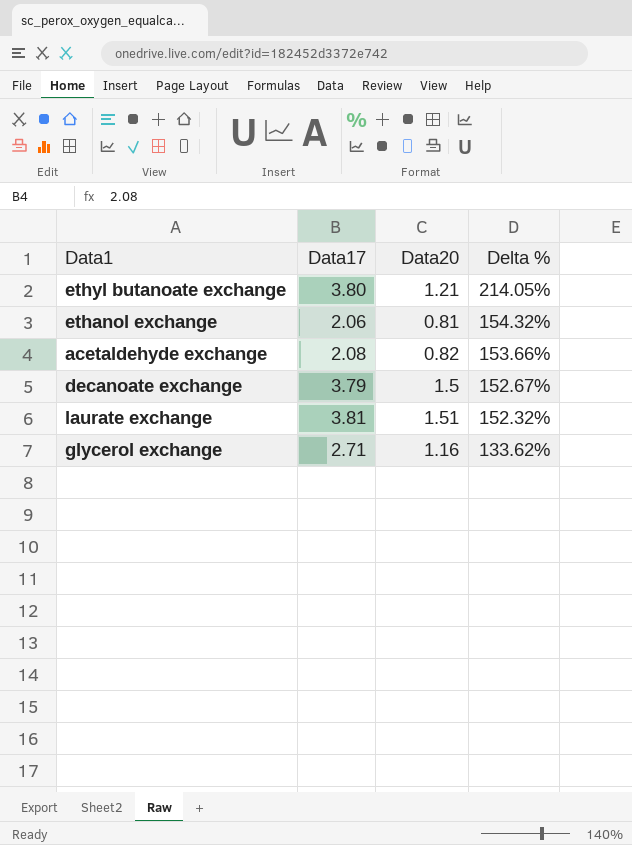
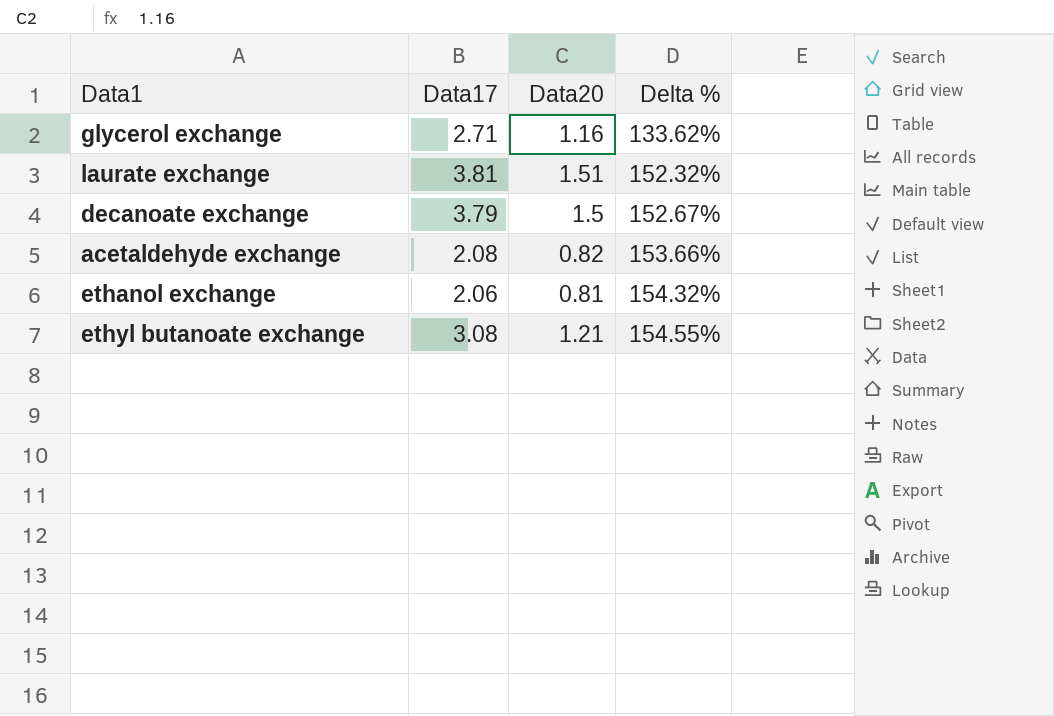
row order: Delta % descending -> Delta % ascending
ethyl butanoate exchange | Data17: 3.80 -> 3.08
ethyl butanoate exchange | Delta %: 214.05% -> 154.55%

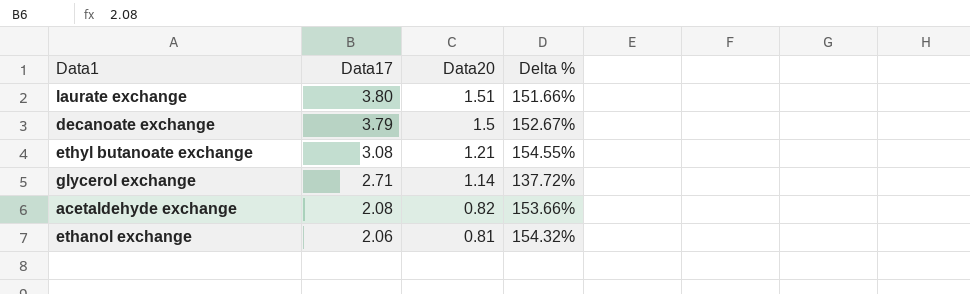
row order: Delta % ascending -> Data17 descending
laurate exchange | Data17: 3.81 -> 3.80
laurate exchange | Delta %: 152.32% -> 151.66%
glycerol exchange | Data20: 1.16 -> 1.14
glycerol exchange | Delta %: 133.62% -> 137.72%

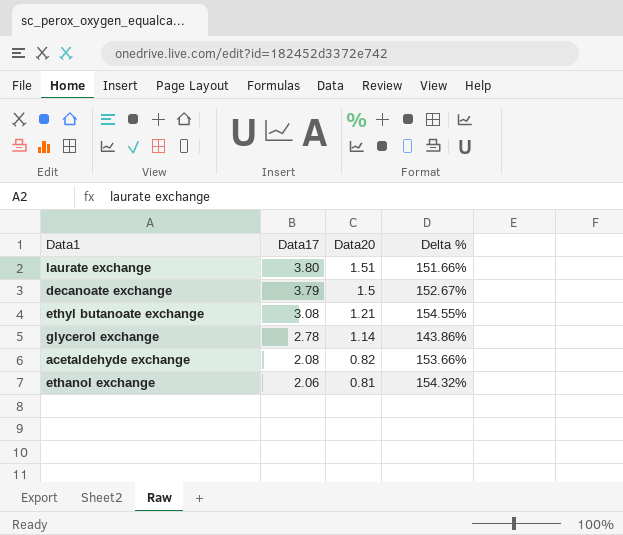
glycerol exchange | Data17: 2.71 -> 2.78
glycerol exchange | Delta %: 137.72% -> 143.86%

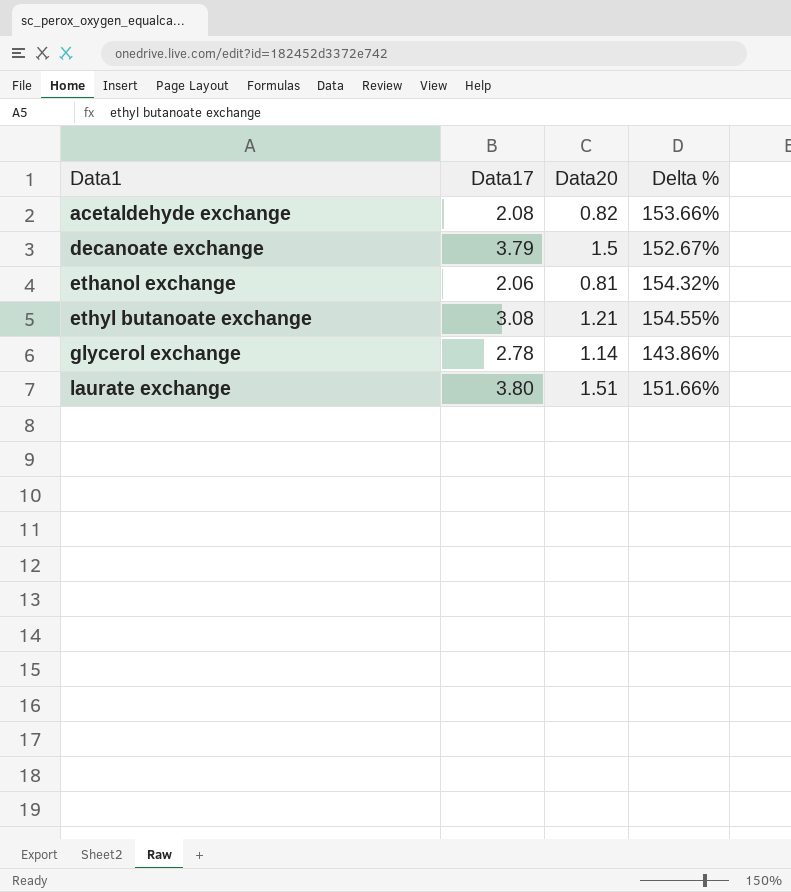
row order: Data17 descending -> Data1 ascending

